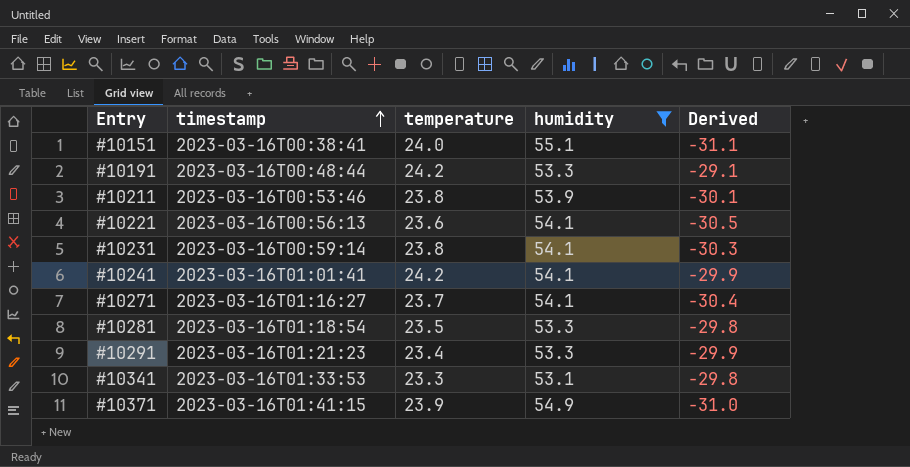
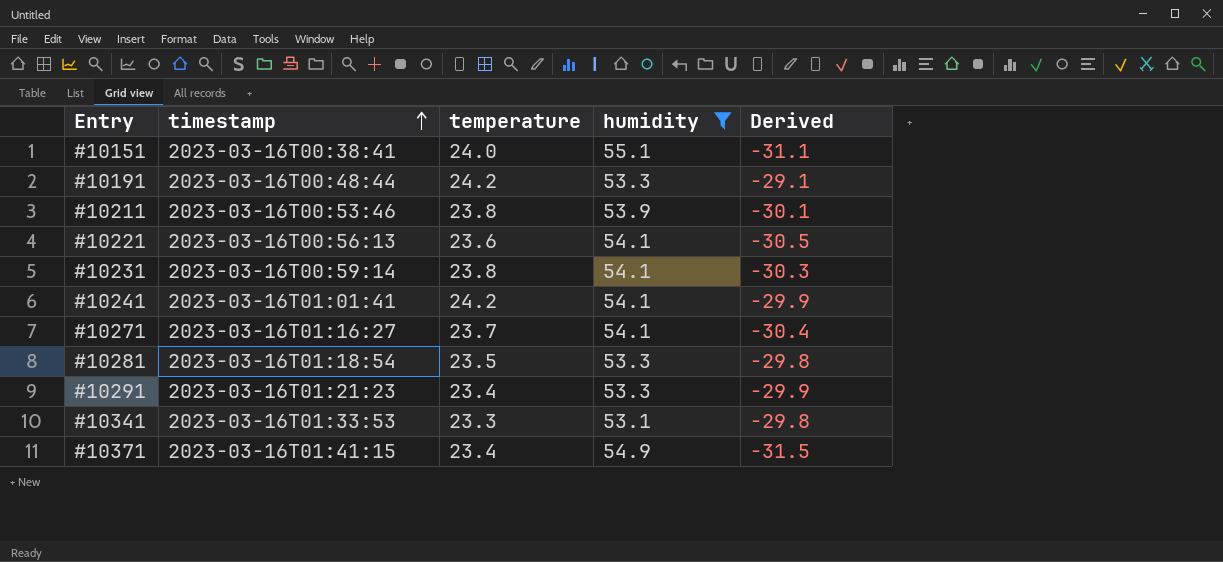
#10371 | temperature: 23.9 -> 23.4
#10371 | Derived: -31.0 -> -31.5

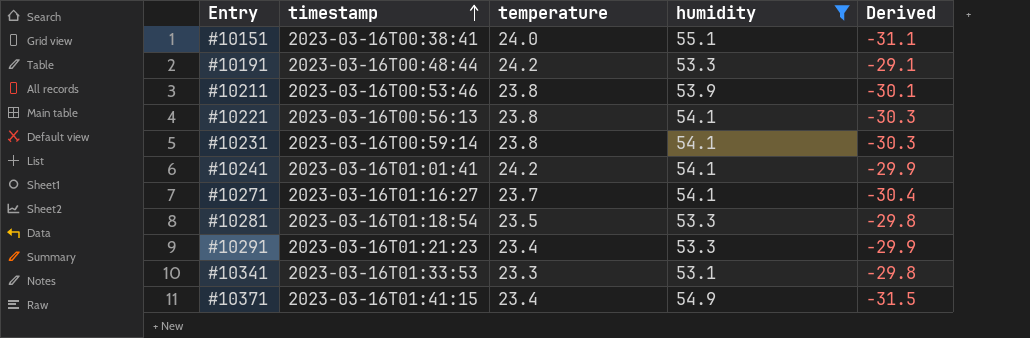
#10221 | temperature: 23.6 -> 23.8
#10221 | Derived: -30.5 -> -30.3

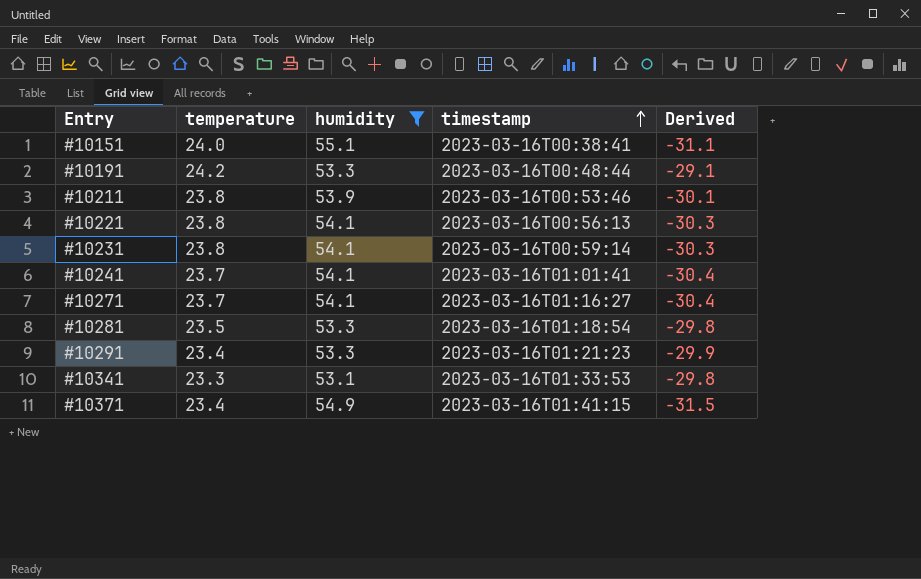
column timestamp | position: 2 -> 4
#10241 | temperature: 24.2 -> 23.7
#10241 | Derived: -29.9 -> -30.4

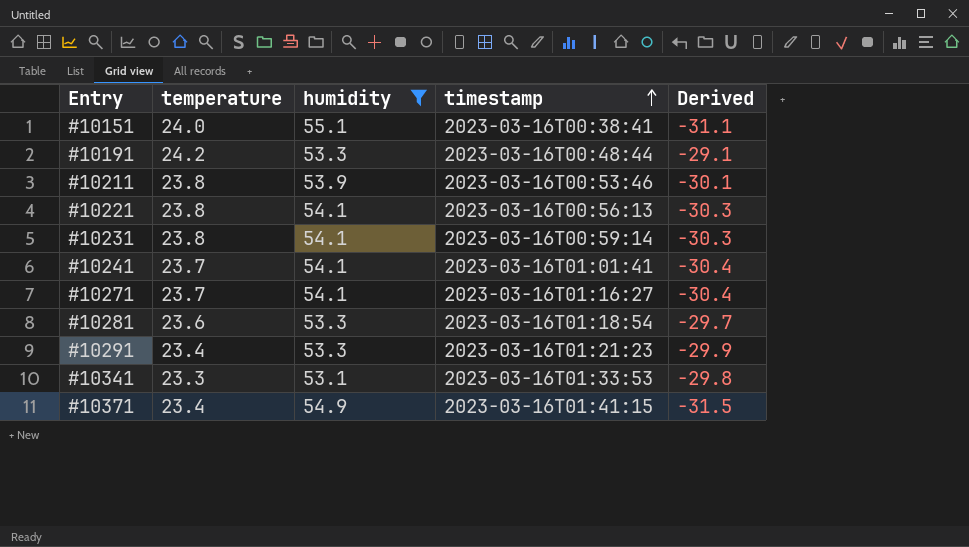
#10281 | temperature: 23.5 -> 23.6
#10281 | Derived: -29.8 -> -29.7

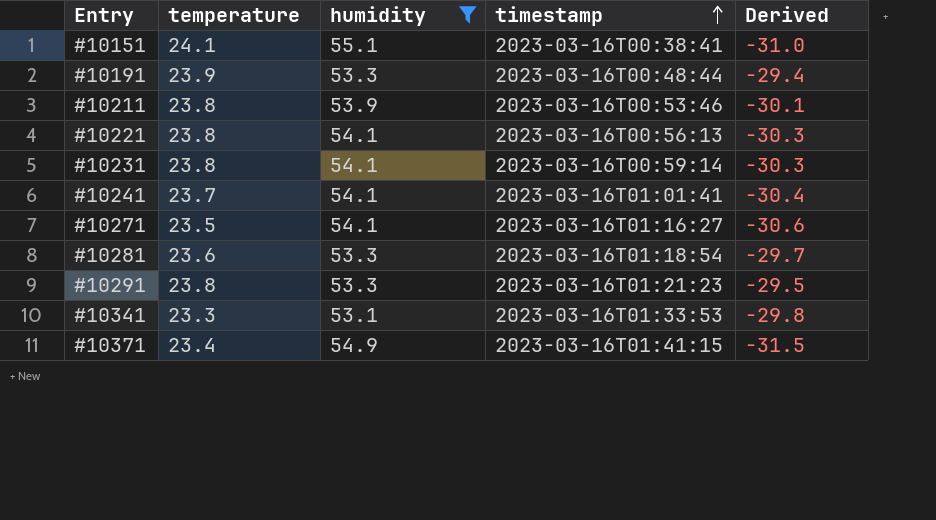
#10151 | temperature: 24.0 -> 24.1
#10151 | Derived: -31.1 -> -31.0
#10191 | temperature: 24.2 -> 23.9
#10191 | Derived: -29.1 -> -29.4
#10271 | temperature: 23.7 -> 23.5
#10271 | Derived: -30.4 -> -30.6
#10291 | temperature: 23.4 -> 23.8
#10291 | Derived: -29.9 -> -29.5

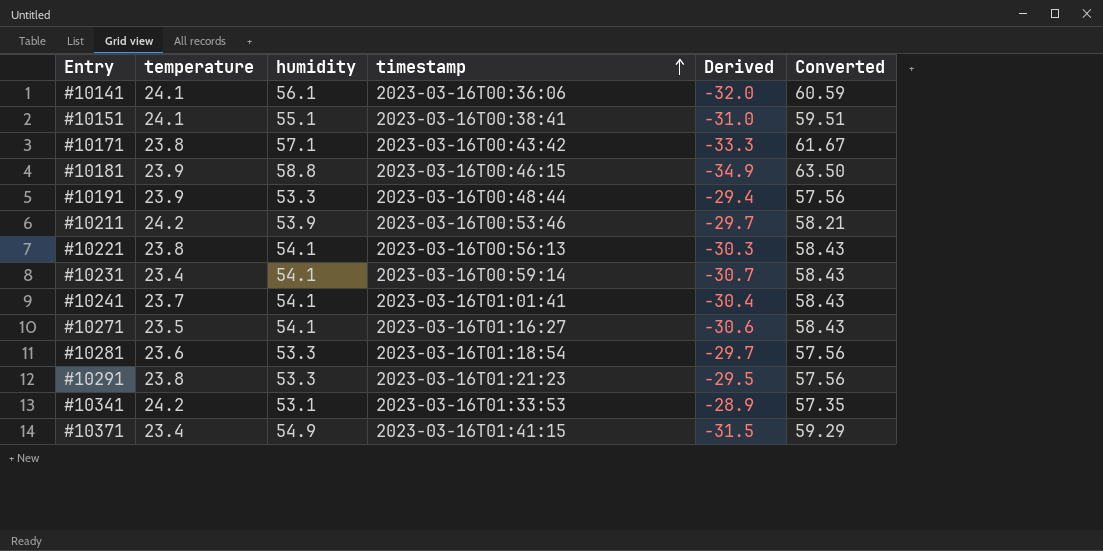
filter: humidity <= 55.1 -> none
column Converted | formula: none -> [humidity] * 1.08
#10211 | temperature: 23.8 -> 24.2
#10211 | Derived: -30.1 -> -29.7
#10231 | temperature: 23.8 -> 23.4
#10231 | Derived: -30.3 -> -30.7
#10341 | temperature: 23.3 -> 24.2
#10341 | Derived: -29.8 -> -28.9

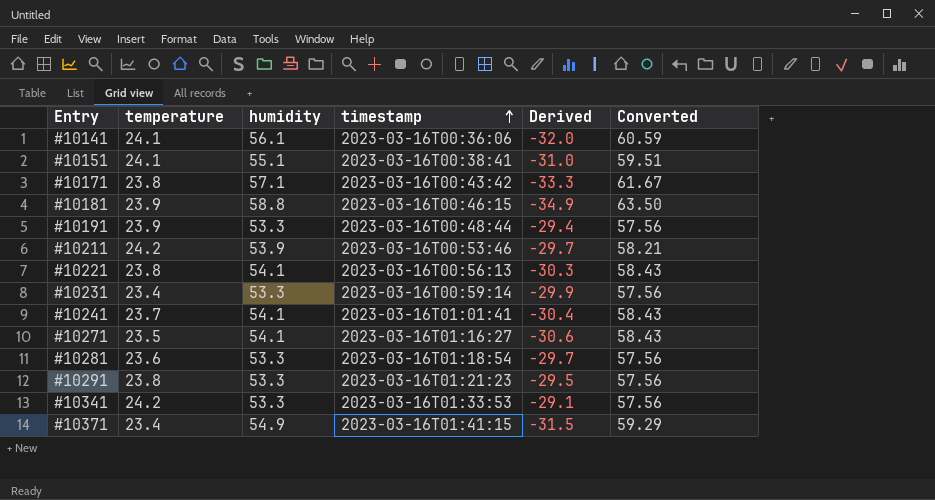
#10231 | humidity: 54.1 -> 53.3
#10231 | Derived: -30.7 -> -29.9
#10231 | Converted: 58.43 -> 57.56
#10341 | humidity: 53.1 -> 53.3
#10341 | Derived: -28.9 -> -29.1
#10341 | Converted: 57.35 -> 57.56

